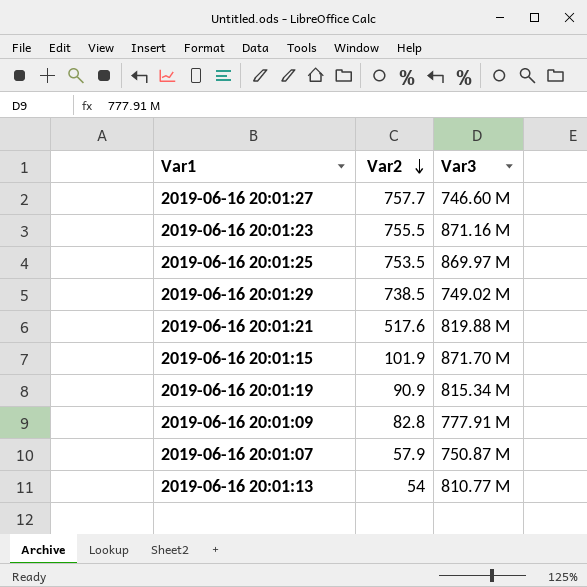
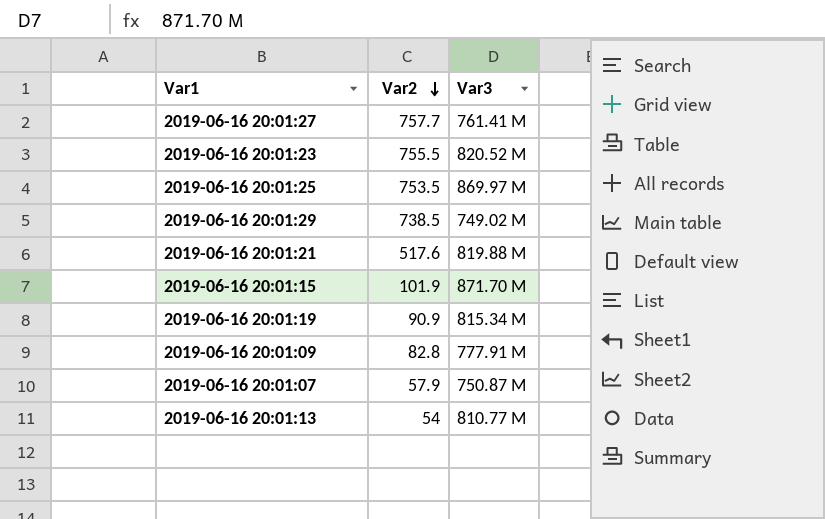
2019-06-16 20:01:27 | Var3: 746.60 M -> 761.41 M
2019-06-16 20:01:23 | Var3: 871.16 M -> 820.52 M

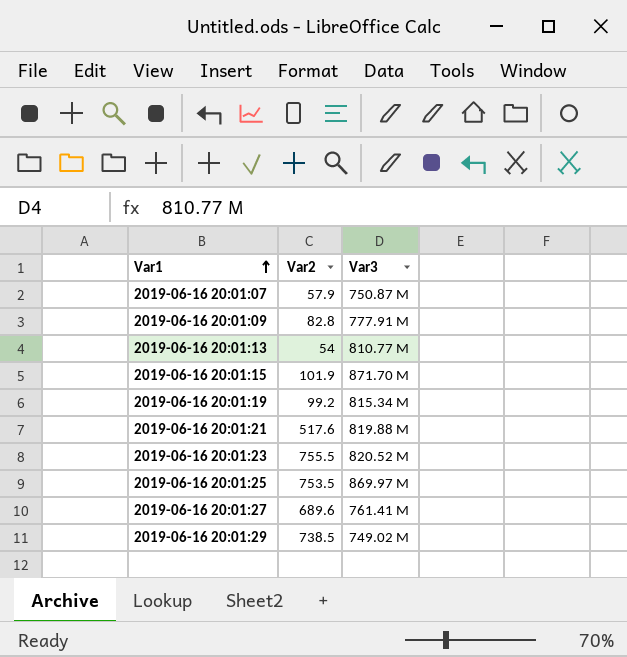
row order: Var2 descending -> Var1 ascending
2019-06-16 20:01:19 | Var2: 90.9 -> 99.2
2019-06-16 20:01:27 | Var2: 757.7 -> 689.6

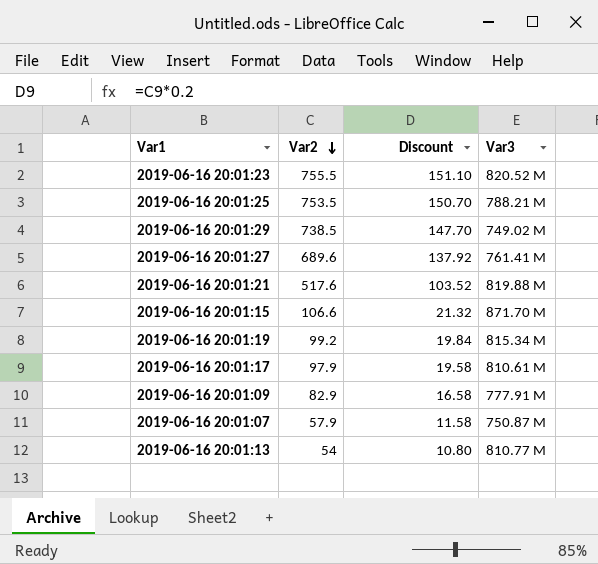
row order: Var1 ascending -> Var2 descending
column Discount | formula: none -> [Var2] * 0.2
2019-06-16 20:01:25 | Var3: 869.97 M -> 788.21 M
2019-06-16 20:01:15 | Var2: 101.9 -> 106.6
row 2019-06-16 20:01:17: none -> 97.9 | 19.58 | 810.61 M
2019-06-16 20:01:09 | Var2: 82.8 -> 82.9

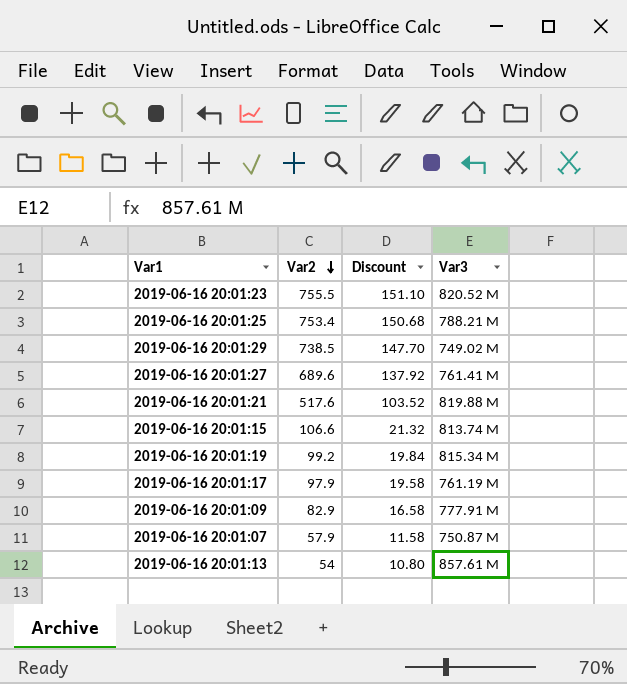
2019-06-16 20:01:25 | Var2: 753.5 -> 753.4
2019-06-16 20:01:25 | Discount: 150.70 -> 150.68
2019-06-16 20:01:15 | Var3: 871.70 M -> 813.74 M
2019-06-16 20:01:17 | Var3: 810.61 M -> 761.19 M
2019-06-16 20:01:13 | Var3: 810.77 M -> 857.61 M

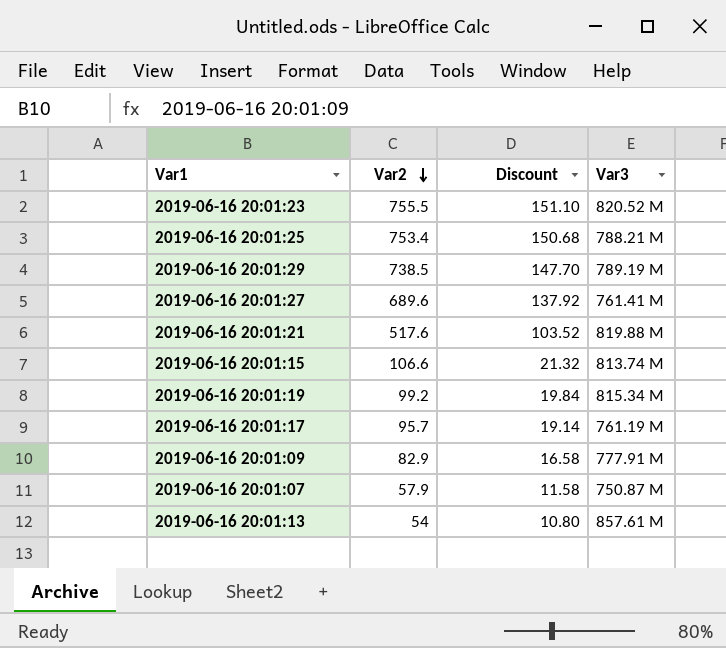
2019-06-16 20:01:29 | Var3: 749.02 M -> 789.19 M
2019-06-16 20:01:17 | Var2: 97.9 -> 95.7
2019-06-16 20:01:17 | Discount: 19.58 -> 19.14

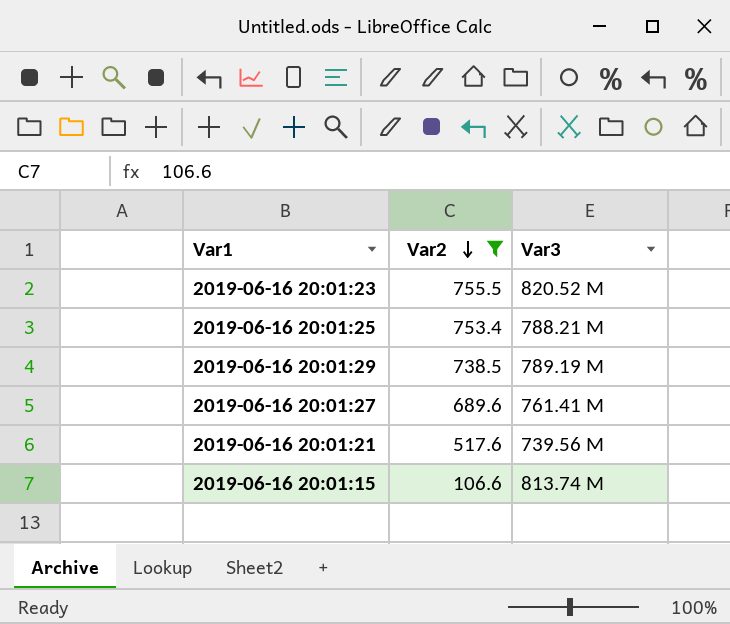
filter: none -> Var2 >= 106.6
column Discount | formula: [Var2] * 0.2 -> none
2019-06-16 20:01:21 | Var3: 819.88 M -> 739.56 M

